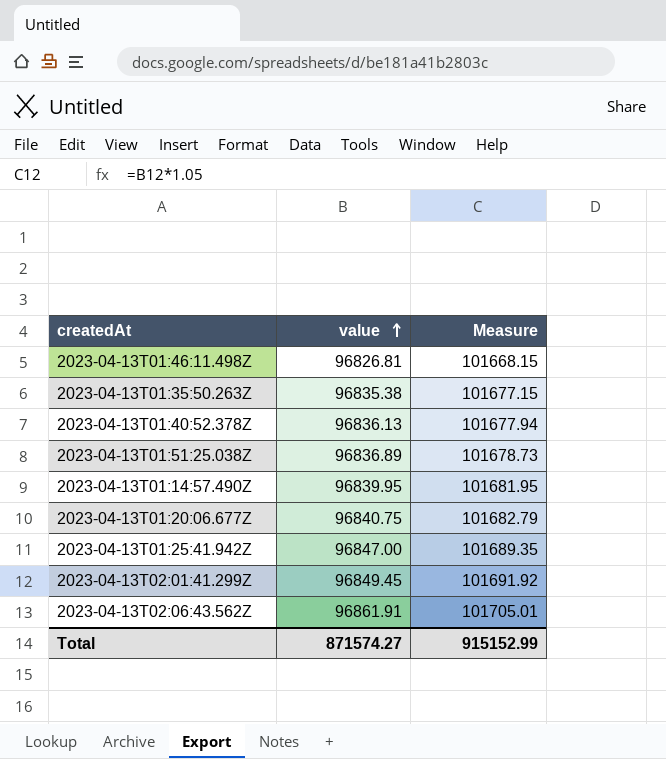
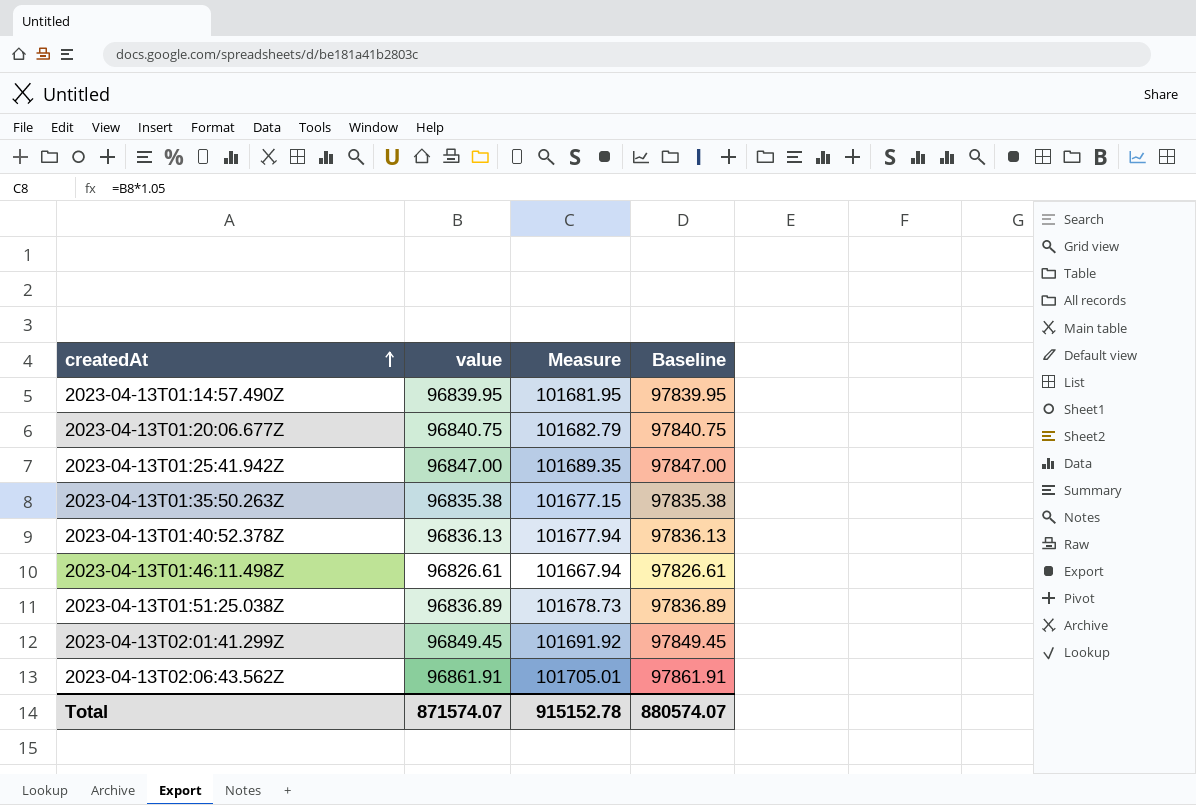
row order: value ascending -> createdAt ascending
column Baseline | formula: none -> [value] + 1000
2023-04-13T01:46:11.498Z | value: 96826.81 -> 96826.61
2023-04-13T01:46:11.498Z | Measure: 101668.15 -> 101667.94
Total | value: 871574.27 -> 871574.07
Total | Measure: 915152.99 -> 915152.78

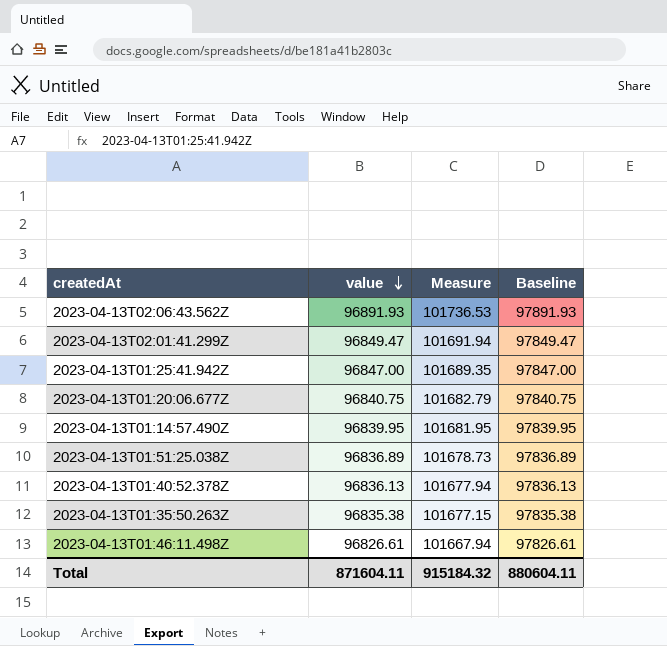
row order: createdAt ascending -> value descending
2023-04-13T02:06:43.562Z | value: 96861.91 -> 96891.93
2023-04-13T02:06:43.562Z | Measure: 101705.01 -> 101736.53
2023-04-13T02:06:43.562Z | Baseline: 97861.91 -> 97891.93
2023-04-13T02:01:41.299Z | value: 96849.45 -> 96849.47
2023-04-13T02:01:41.299Z | Measure: 101691.92 -> 101691.94
2023-04-13T02:01:41.299Z | Baseline: 97849.45 -> 97849.47
Total | value: 871574.07 -> 871604.11
Total | Measure: 915152.78 -> 915184.32
Total | Baseline: 880574.07 -> 880604.11

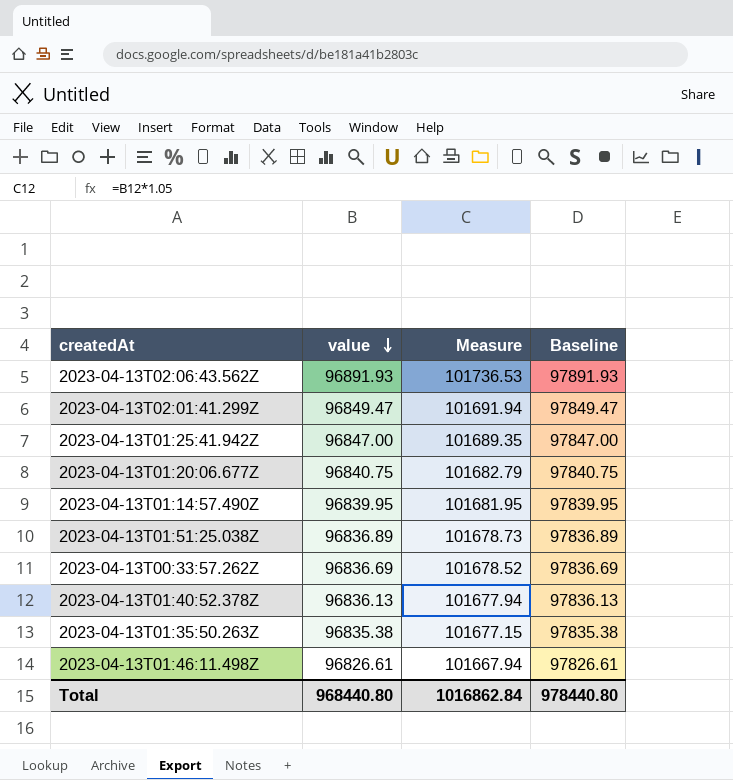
row 2023-04-13T00:33:57.262Z: none -> 96836.69 | 101678.52 | 97836.69
Total | value: 871604.11 -> 968440.80
Total | Measure: 915184.32 -> 1016862.84
Total | Baseline: 880604.11 -> 978440.80

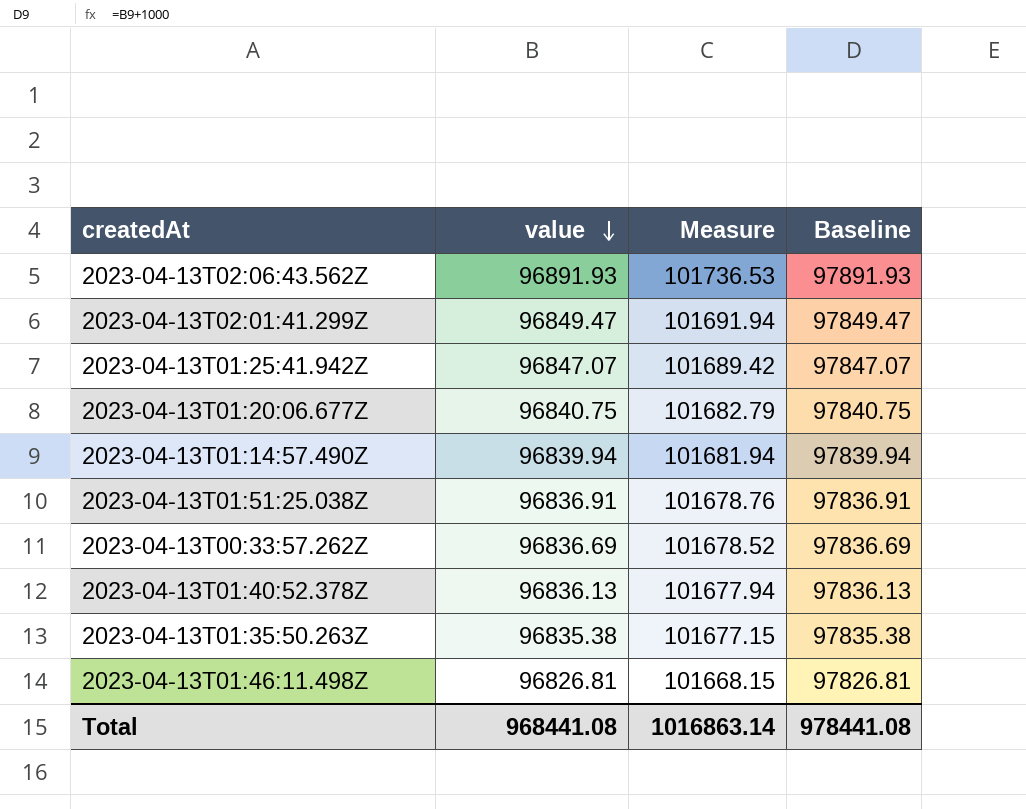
2023-04-13T01:25:41.942Z | value: 96847.00 -> 96847.07
2023-04-13T01:25:41.942Z | Measure: 101689.35 -> 101689.42
2023-04-13T01:25:41.942Z | Baseline: 97847.00 -> 97847.07
2023-04-13T01:14:57.490Z | value: 96839.95 -> 96839.94
2023-04-13T01:14:57.490Z | Measure: 101681.95 -> 101681.94
2023-04-13T01:14:57.490Z | Baseline: 97839.95 -> 97839.94
2023-04-13T01:51:25.038Z | value: 96836.89 -> 96836.91
2023-04-13T01:51:25.038Z | Measure: 101678.73 -> 101678.76
2023-04-13T01:51:25.038Z | Baseline: 97836.89 -> 97836.91
2023-04-13T01:46:11.498Z | value: 96826.61 -> 96826.81
2023-04-13T01:46:11.498Z | Measure: 101667.94 -> 101668.15
2023-04-13T01:46:11.498Z | Baseline: 97826.61 -> 97826.81
Total | value: 968440.80 -> 968441.08
Total | Measure: 1016862.84 -> 1016863.14
Total | Baseline: 978440.80 -> 978441.08

